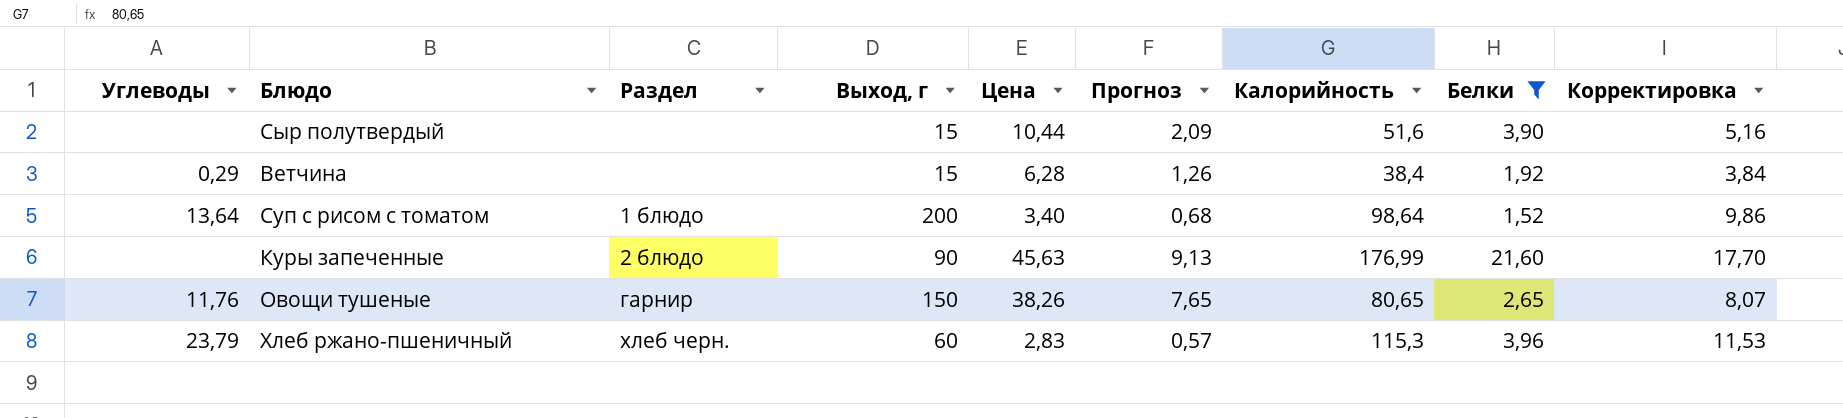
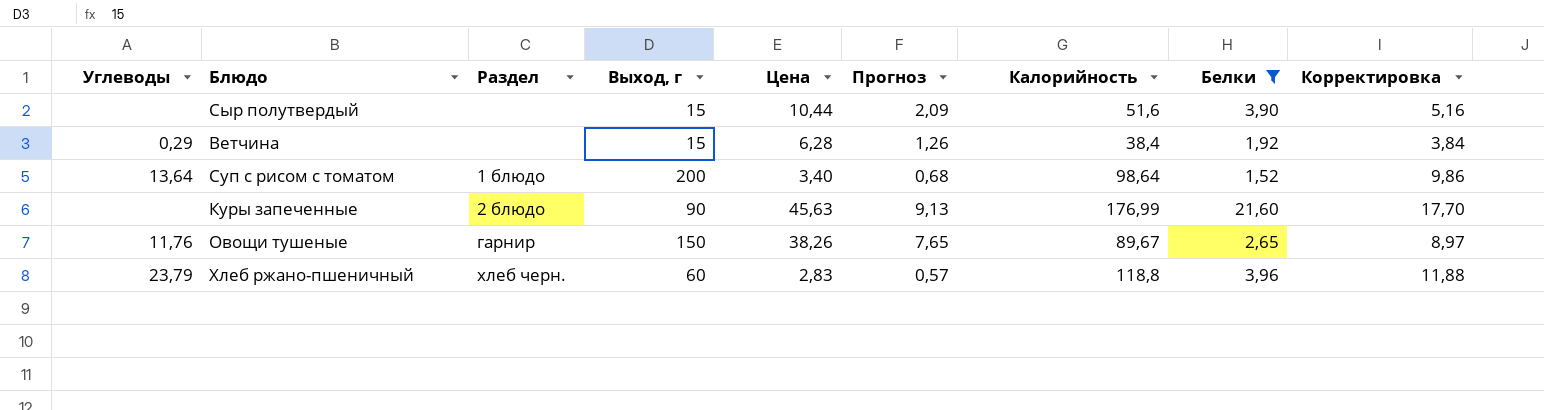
Овощи тушеные | Калорийность: 80,65 -> 89,67
Овощи тушеные | Корректировка: 8,07 -> 8,97
Хлеб ржано-пшеничный | Калорийность: 115,3 -> 118,8
Хлеб ржано-пшеничный | Корректировка: 11,53 -> 11,88

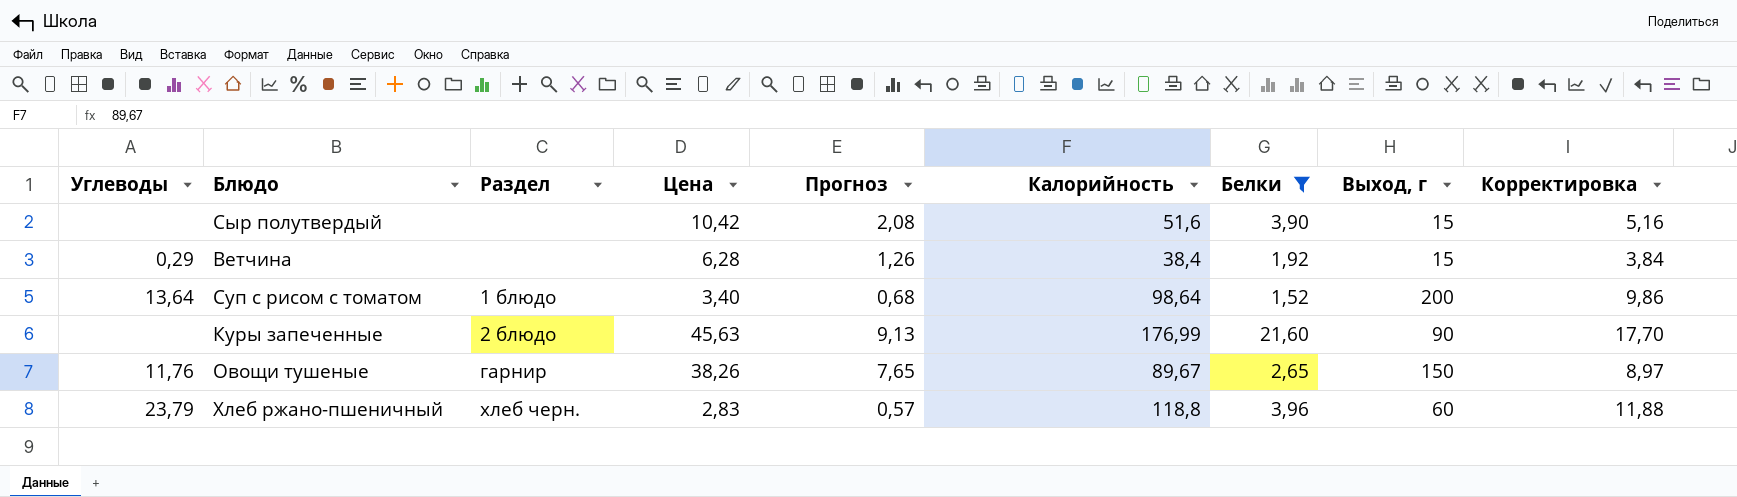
column Выход, г | position: 4 -> 8
Сыр полутвердый | Цена: 10,44 -> 10,42
Сыр полутвердый | Прогноз: 2,09 -> 2,08

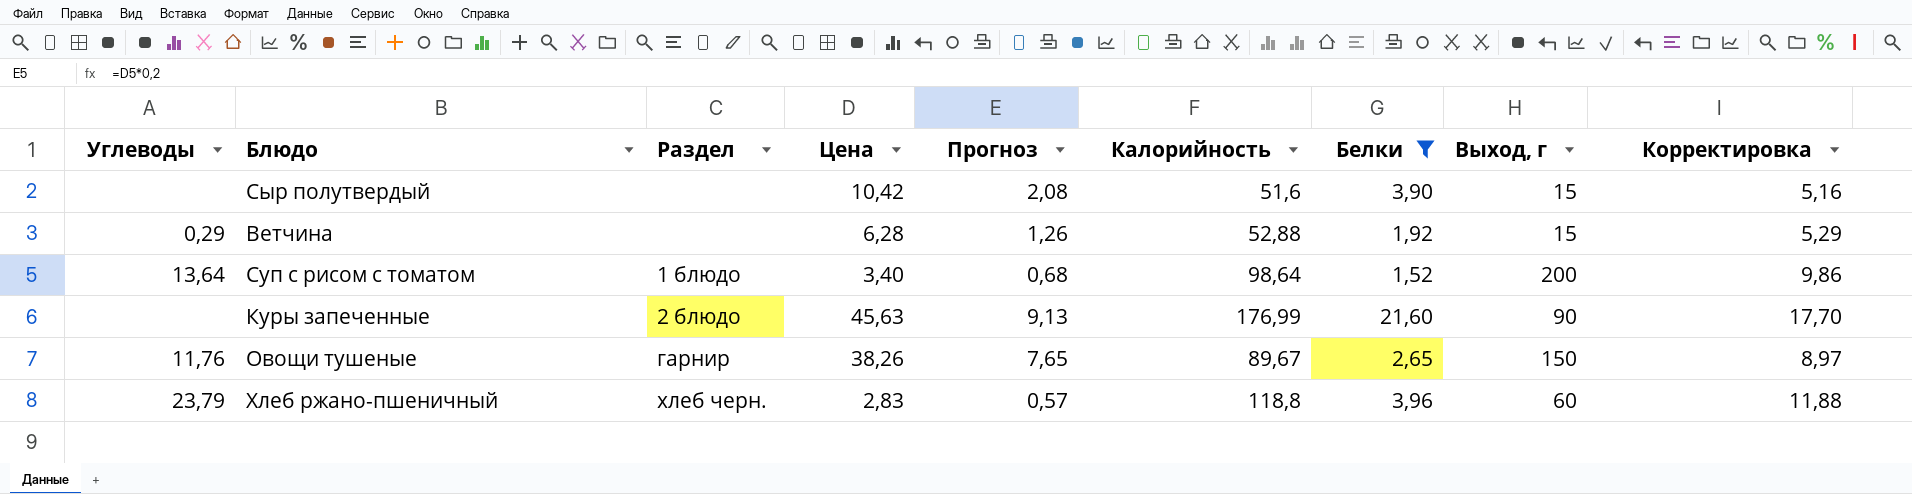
Ветчина | Калорийность: 38,4 -> 52,88
Ветчина | Корректировка: 3,84 -> 5,29

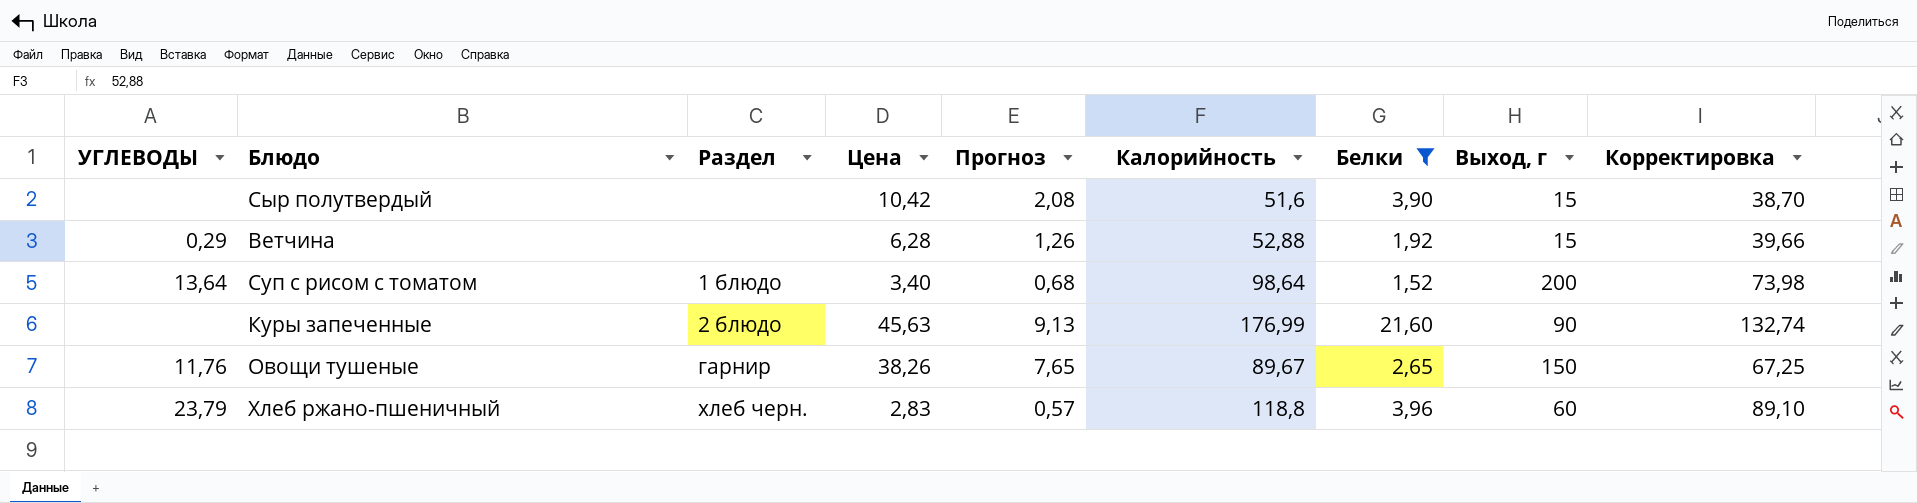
column name: Углеводы -> УГЛЕВОДЫ
column Корректировка | formula: [Калорийность] * 0,1 -> [Калорийность] * 0,75

